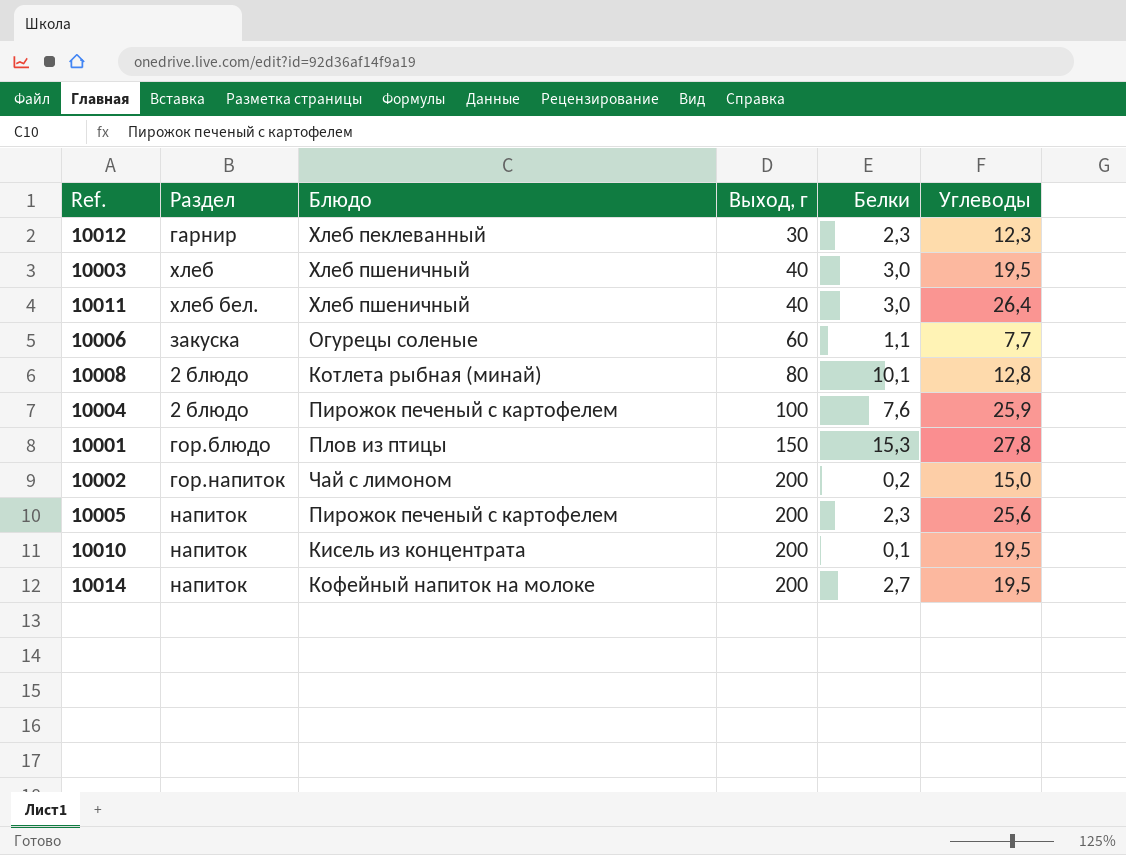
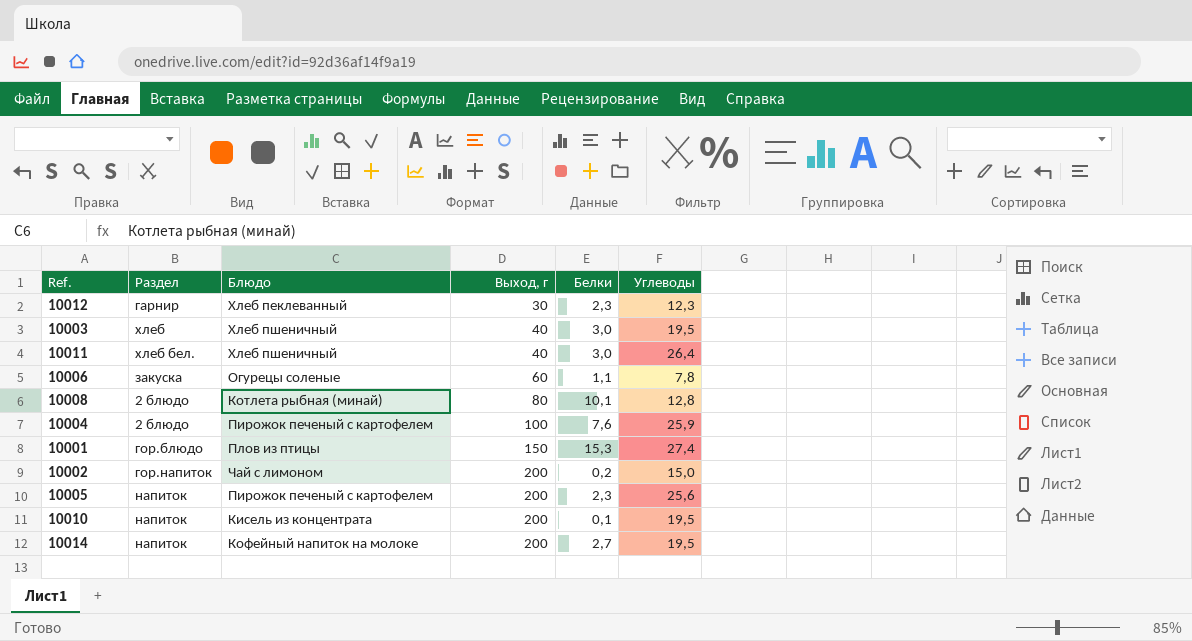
10006 | Углеводы: 7,7 -> 7,8
10001 | Углеводы: 27,8 -> 27,4

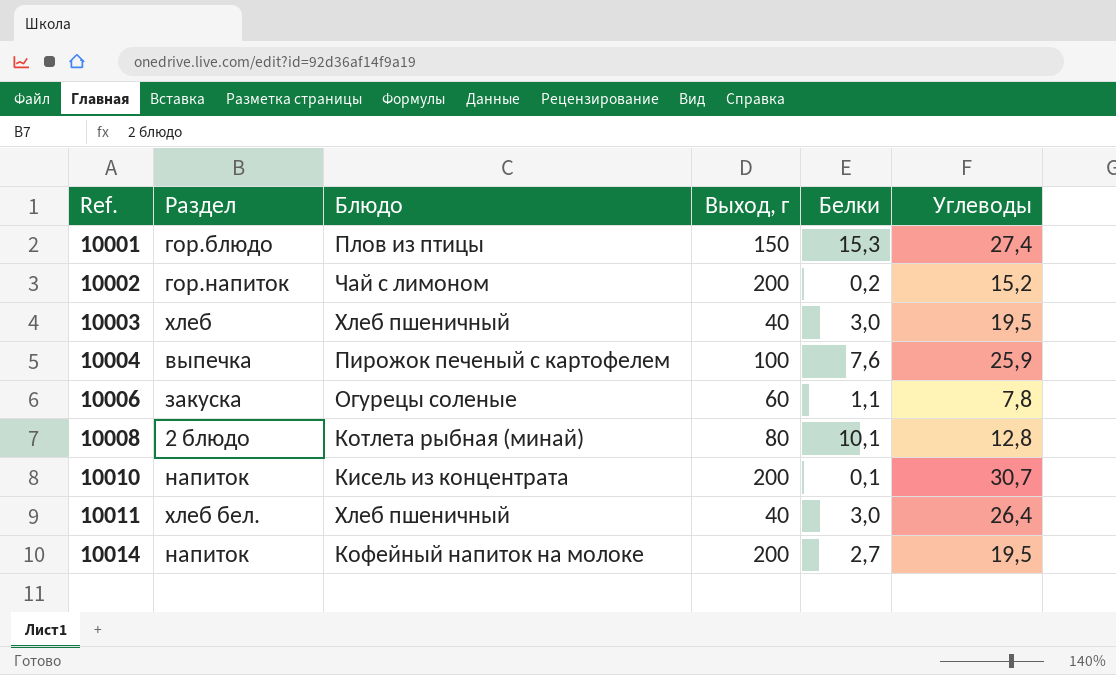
row order: Выход, г ascending -> Ref. ascending
row 10012: гарнир | Хлеб пеклеванный | 30 | 2,3 | 12,3 -> none
row 10005: напиток | Пирожок печеный с картофелем | 200 | 2,3 | 25,6 -> none
10002 | Углеводы: 15,0 -> 15,2
10004 | Раздел: 2 блюдо -> выпечка
10010 | Углеводы: 19,5 -> 30,7

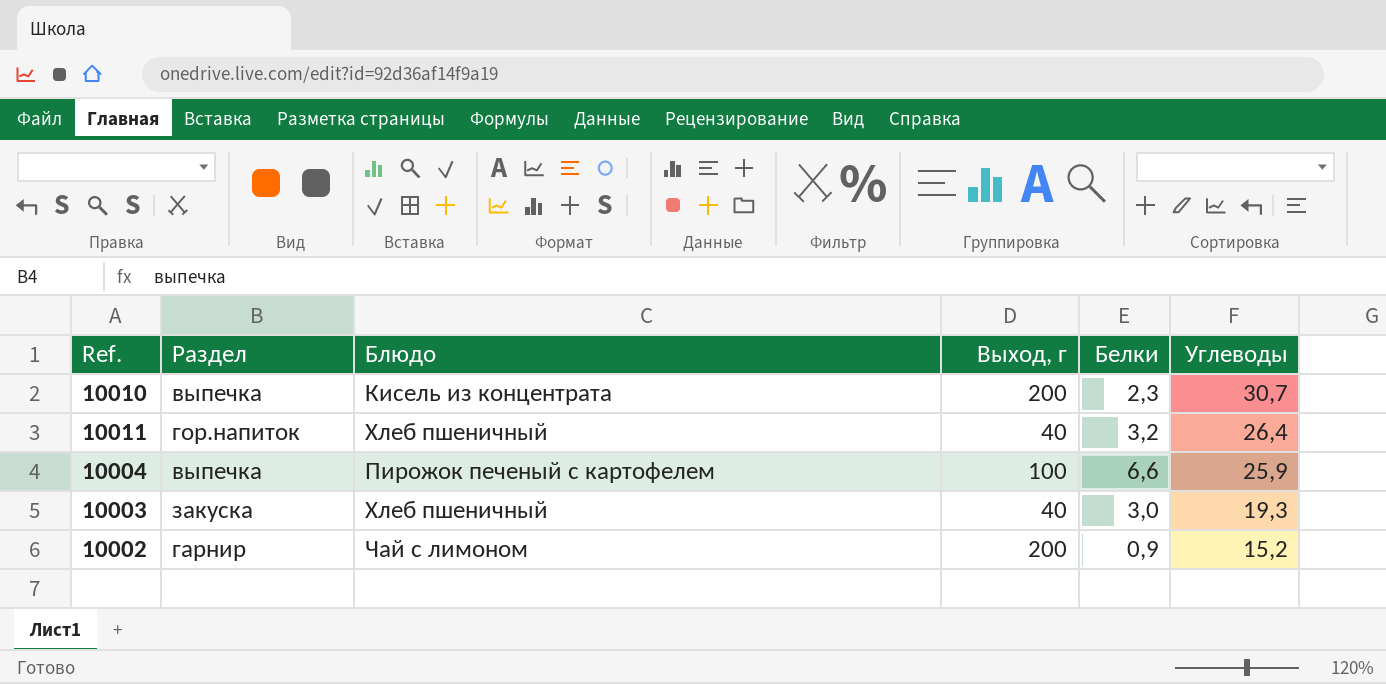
row order: Ref. ascending -> Углеводы descending
row 10001: гор.блюдо | Плов из птицы | 150 | 15,3 | 27,4 -> none
row 10006: закуска | Огурецы соленые | 60 | 1,1 | 7,8 -> none
row 10008: 2 блюдо | Котлета рыбная (минай) | 80 | 10,1 | 12,8 -> none
row 10014: напиток | Кофейный напиток на молоке | 200 | 2,7 | 19,5 -> none
10010 | Раздел: напиток -> выпечка
10010 | Белки: 0,1 -> 2,3
10011 | Раздел: хлеб бел. -> гор.напиток
10011 | Белки: 3,0 -> 3,2
10004 | Белки: 7,6 -> 6,6
10003 | Раздел: хлеб -> закуска
10003 | Углеводы: 19,5 -> 19,3
10002 | Раздел: гор.напиток -> гарнир
10002 | Белки: 0,2 -> 0,9

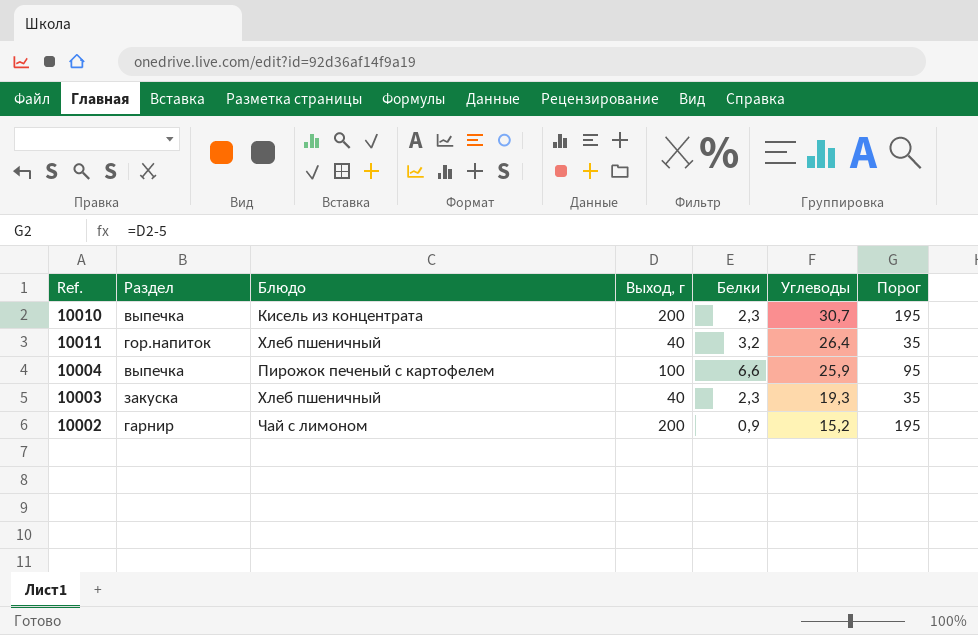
column Порог | formula: none -> [Выход, г] - 5
10003 | Белки: 3,0 -> 2,3

